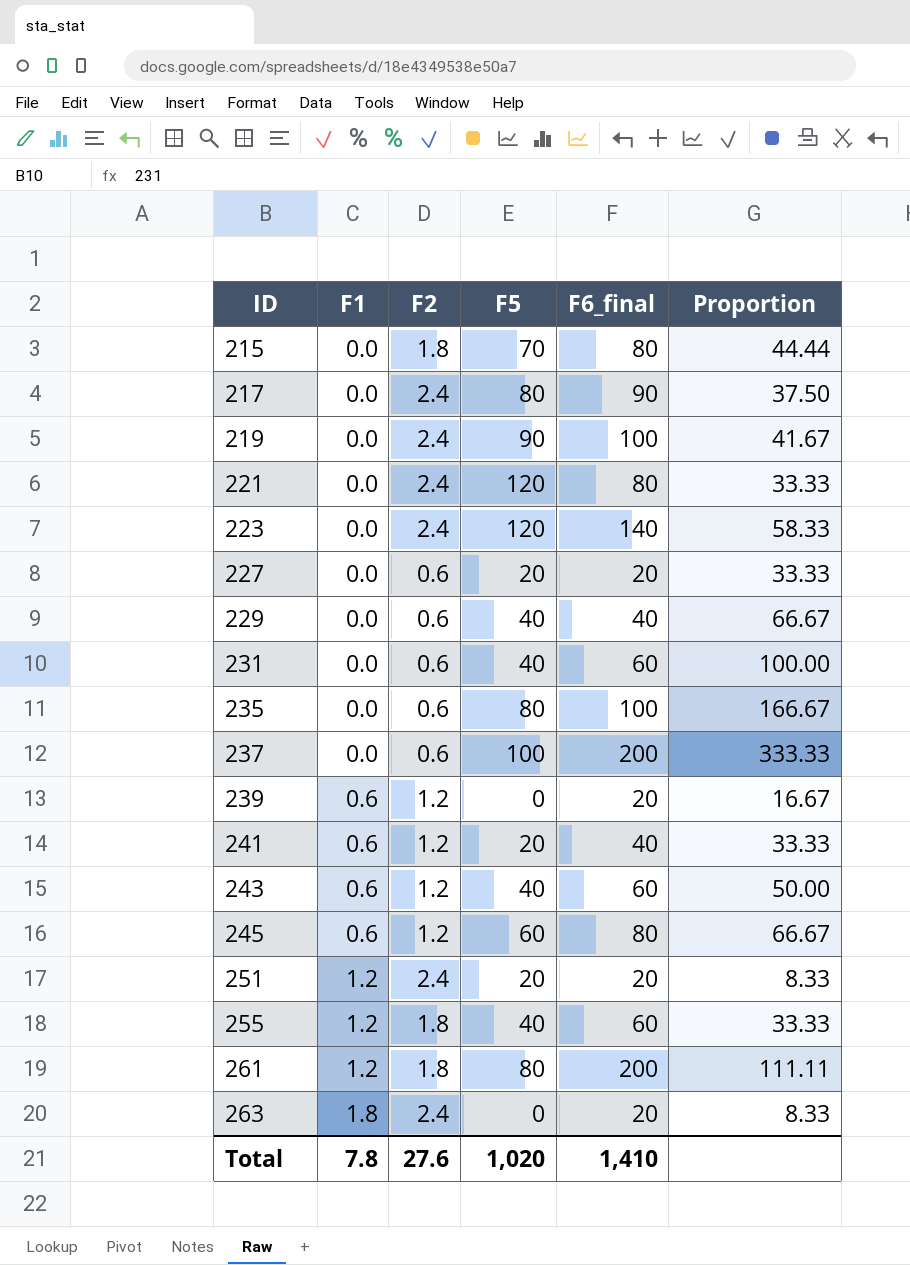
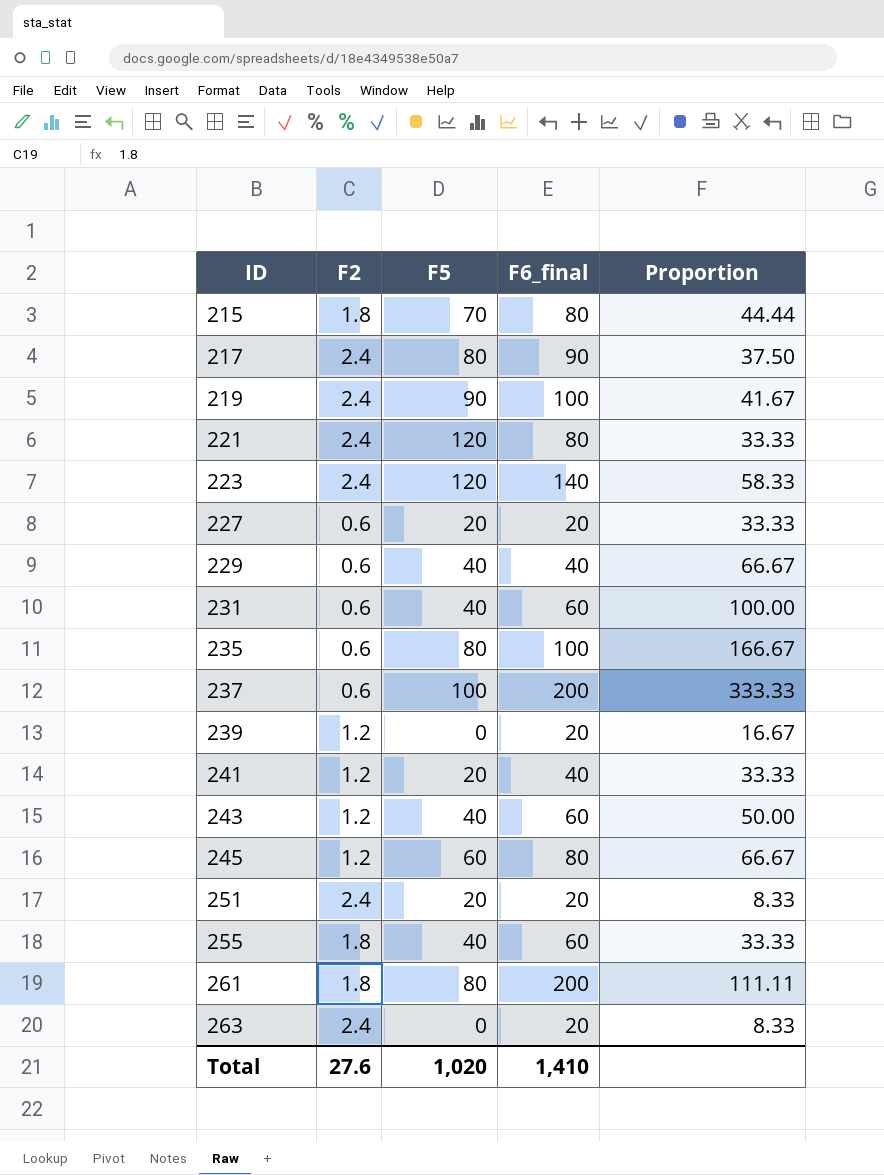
column F1 | position: 2 -> none

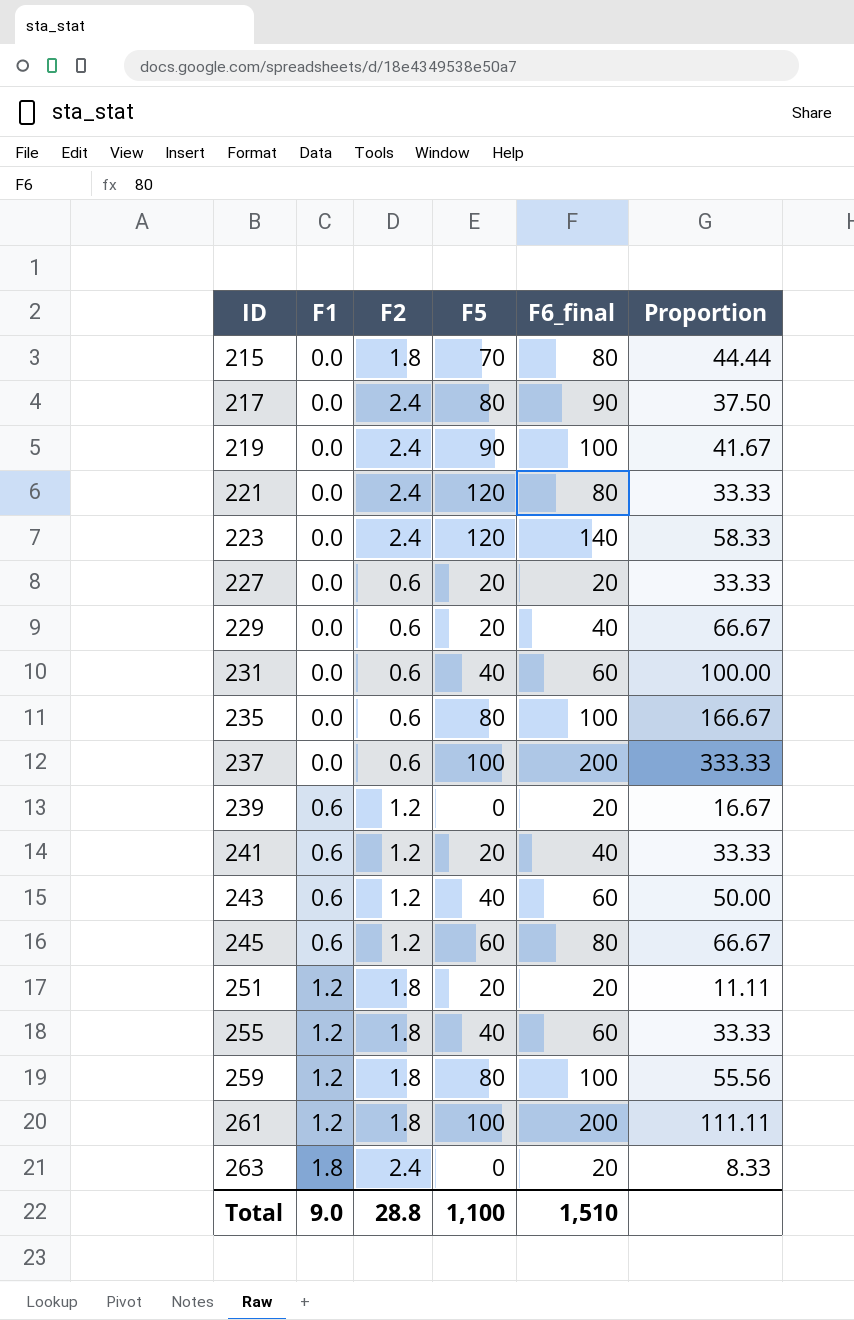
column F1 | position: none -> 2
229 | F5: 40 -> 20
251 | F2: 2.4 -> 1.8
251 | Proportion: 8.33 -> 11.11
row 259: none -> 1.2 | 1.8 | 80 | 100 | 55.56
261 | F5: 80 -> 100
Total | F2: 27.6 -> 28.8
Total | F5: 1,020 -> 1,100
Total | F6_final: 1,410 -> 1,510

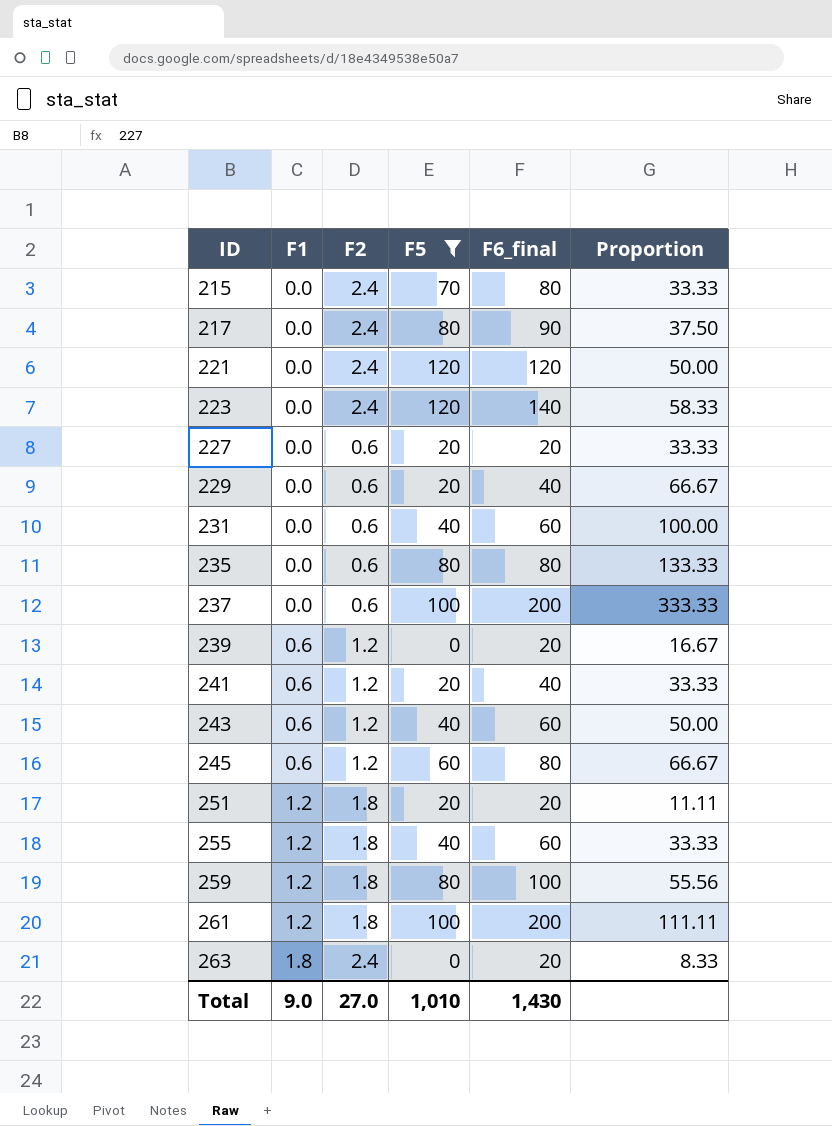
filter: none -> F5 != 90
215 | F2: 1.8 -> 2.4
215 | Proportion: 44.44 -> 33.33
221 | F6_final: 80 -> 120
221 | Proportion: 33.33 -> 50.00
235 | F6_final: 100 -> 80
235 | Proportion: 166.67 -> 133.33
Total | F2: 28.8 -> 27.0
Total | F5: 1,100 -> 1,010
Total | F6_final: 1,510 -> 1,430

